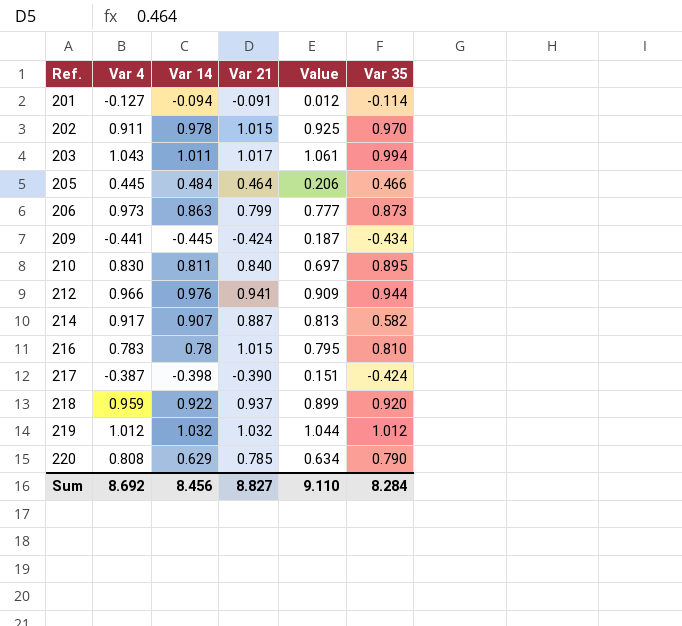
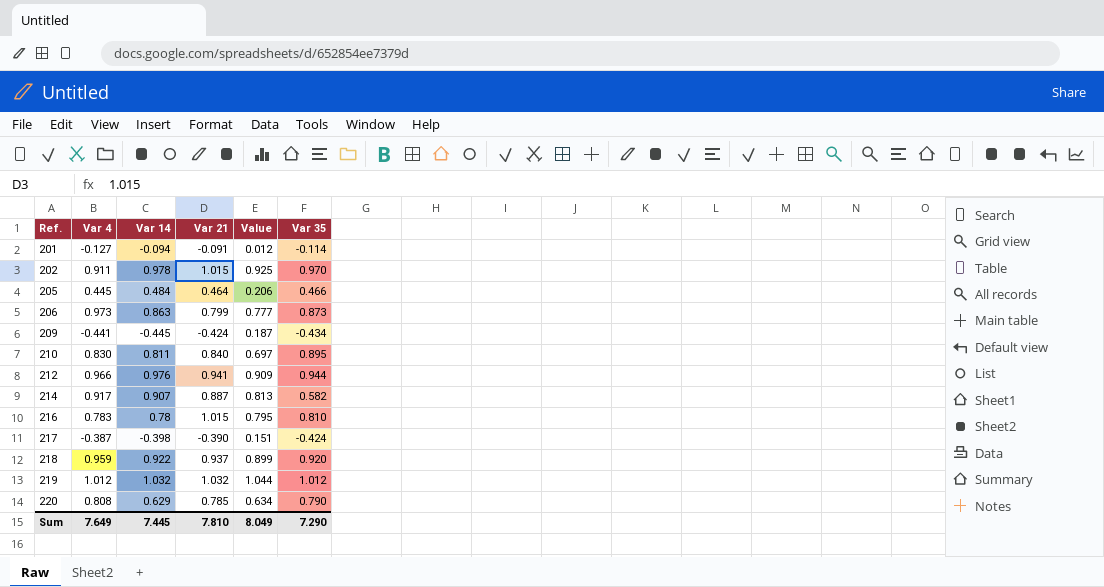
row 203: 1.043 | 1.011 | 1.017 | 1.061 | 0.994 -> none
Sum | Var 4: 8.692 -> 7.649
Sum | Var 14: 8.456 -> 7.445
Sum | Var 21: 8.827 -> 7.810
Sum | Value: 9.110 -> 8.049
Sum | Var 35: 8.284 -> 7.290

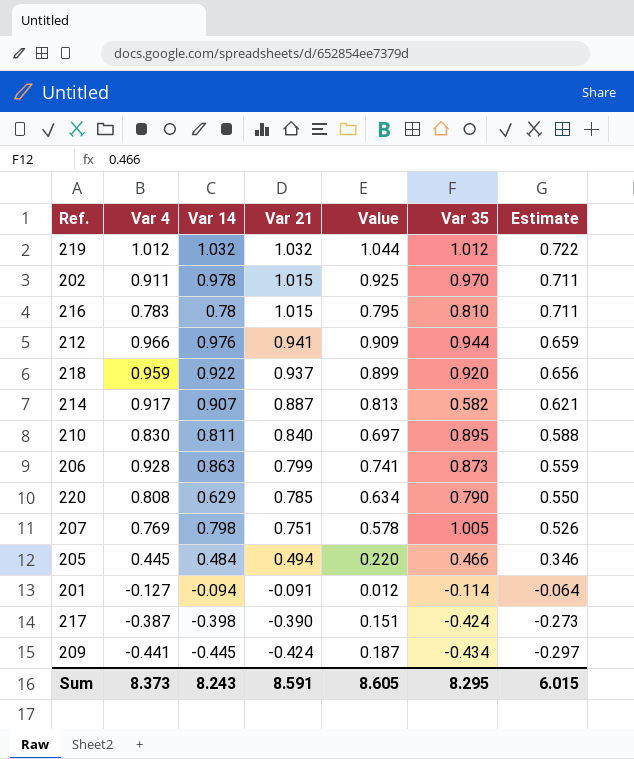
row order: Ref. ascending -> Var 21 descending
column Estimate | formula: none -> [Var 21] * 0.7
206 | Var 4: 0.973 -> 0.928
206 | Value: 0.777 -> 0.741
row 207: none -> 0.769 | 0.798 | 0.751 | 0.578 | 1.005 | 0.526
205 | Var 21: 0.464 -> 0.494
205 | Value: 0.206 -> 0.220
Sum | Var 4: 7.649 -> 8.373
Sum | Var 14: 7.445 -> 8.243
Sum | Var 21: 7.810 -> 8.591
Sum | Value: 8.049 -> 8.605
Sum | Var 35: 7.290 -> 8.295

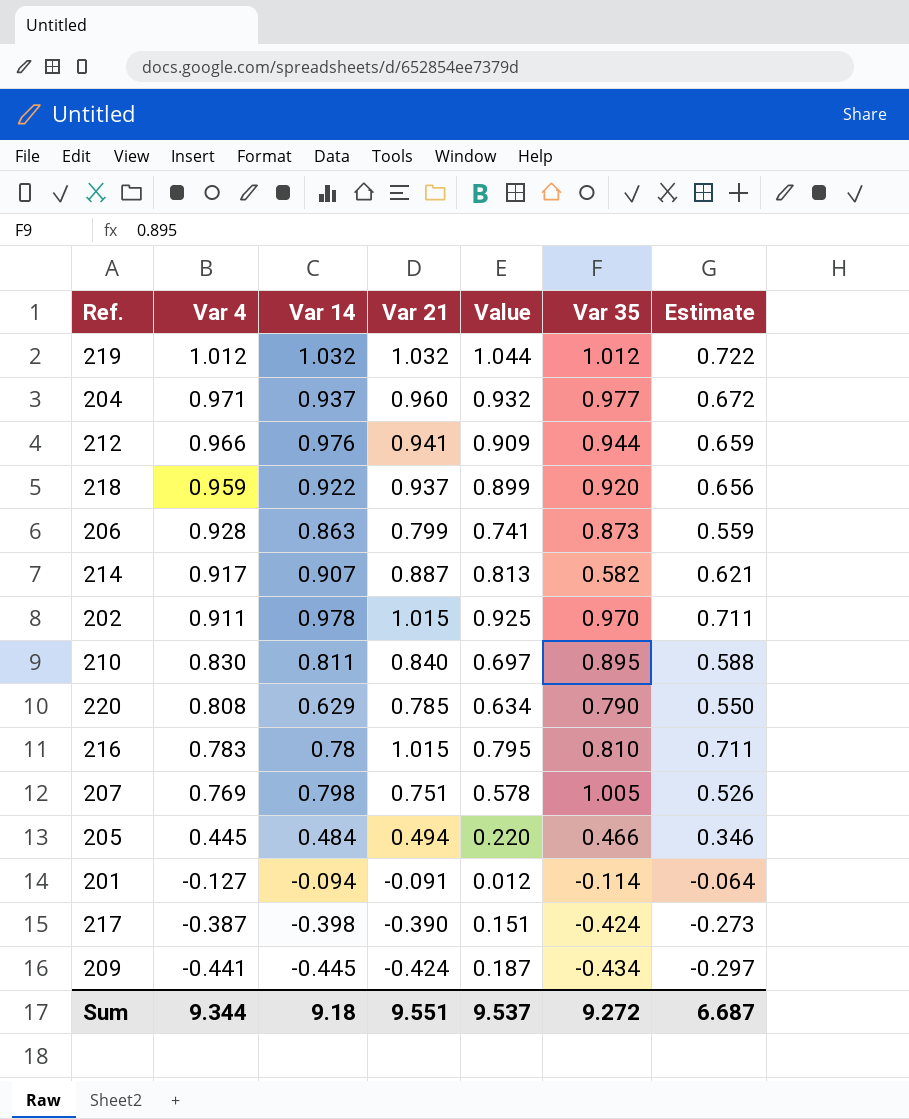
row order: Var 21 descending -> Var 4 descending
row 204: none -> 0.971 | 0.937 | 0.960 | 0.932 | 0.977 | 0.672
Sum | Var 4: 8.373 -> 9.344
Sum | Var 14: 8.243 -> 9.18
Sum | Var 21: 8.591 -> 9.551
Sum | Value: 8.605 -> 9.537
Sum | Var 35: 8.295 -> 9.272
Sum | Estimate: 6.015 -> 6.687

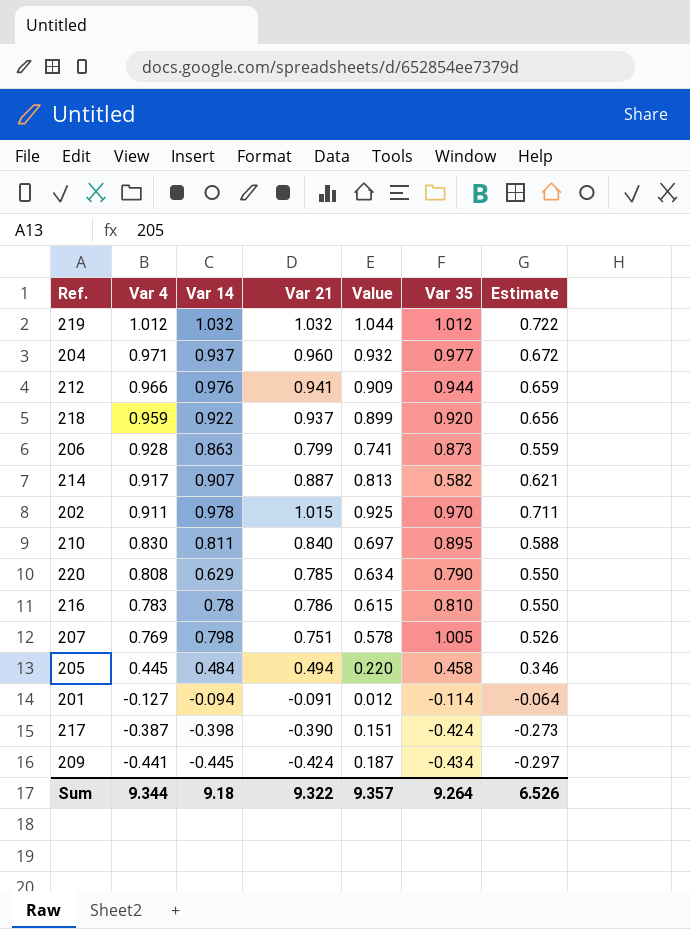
216 | Var 21: 1.015 -> 0.786
216 | Value: 0.795 -> 0.615
216 | Estimate: 0.711 -> 0.550
205 | Var 35: 0.466 -> 0.458
Sum | Var 21: 9.551 -> 9.322
Sum | Value: 9.537 -> 9.357
Sum | Var 35: 9.272 -> 9.264
Sum | Estimate: 6.687 -> 6.526

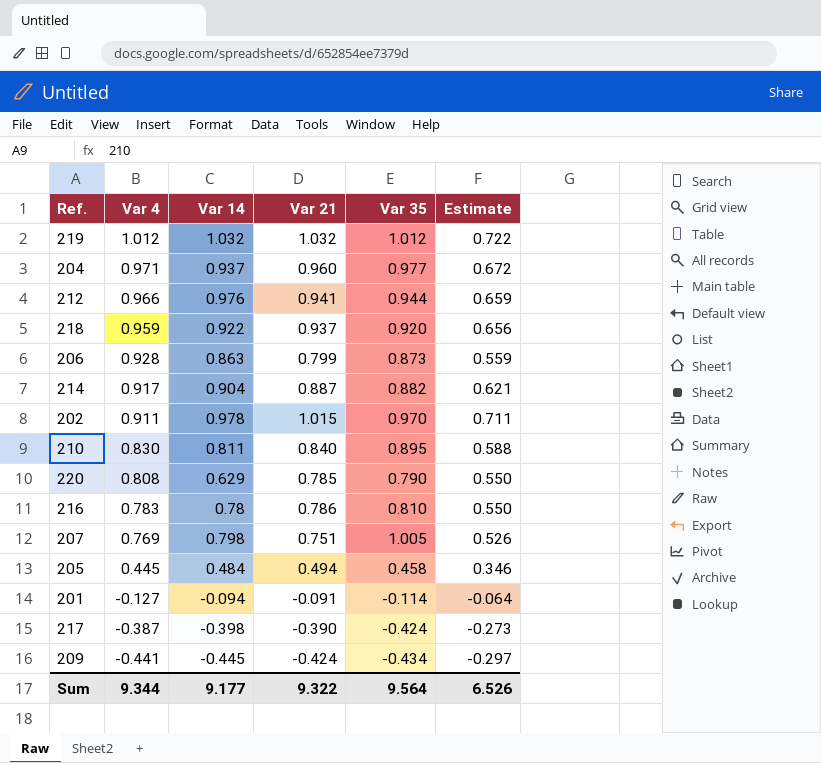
column Value | formula: [Var 4] * [Var 21] -> none
214 | Var 14: 0.907 -> 0.904
214 | Var 35: 0.582 -> 0.882
Sum | Var 14: 9.18 -> 9.177
Sum | Var 35: 9.264 -> 9.564

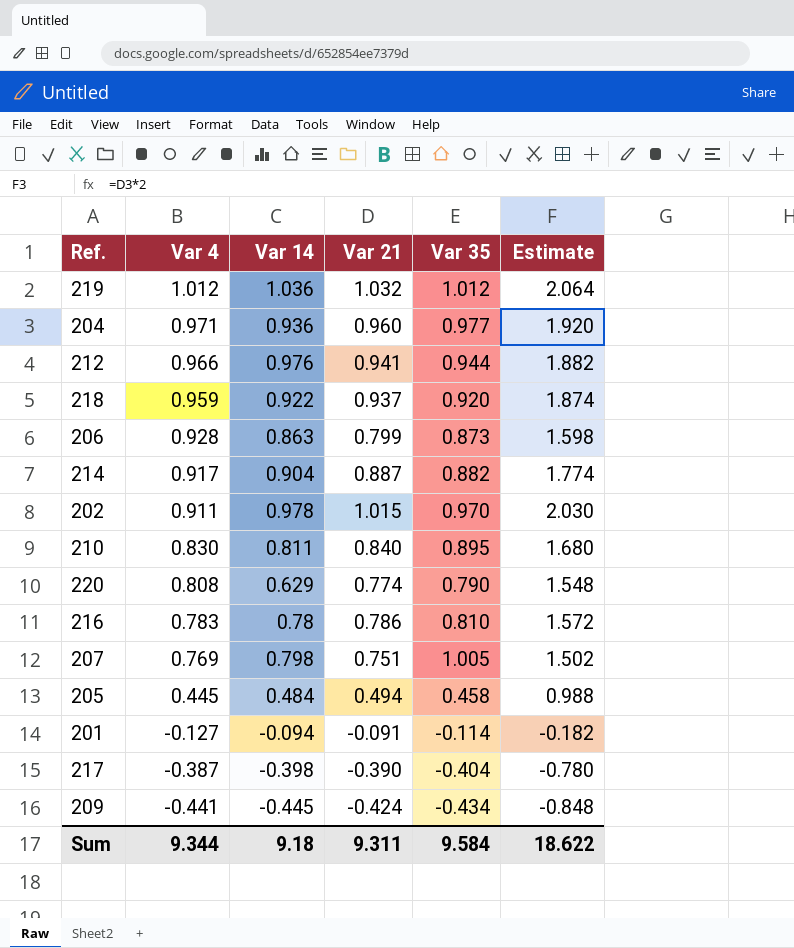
column Estimate | formula: [Var 21] * 0.7 -> [Var 21] * 2
219 | Var 14: 1.032 -> 1.036
204 | Var 14: 0.937 -> 0.936
220 | Var 21: 0.785 -> 0.774
217 | Var 35: -0.424 -> -0.404
Sum | Var 14: 9.177 -> 9.18
Sum | Var 21: 9.322 -> 9.311
Sum | Var 35: 9.564 -> 9.584
Sum | Estimate: 6.526 -> 18.622

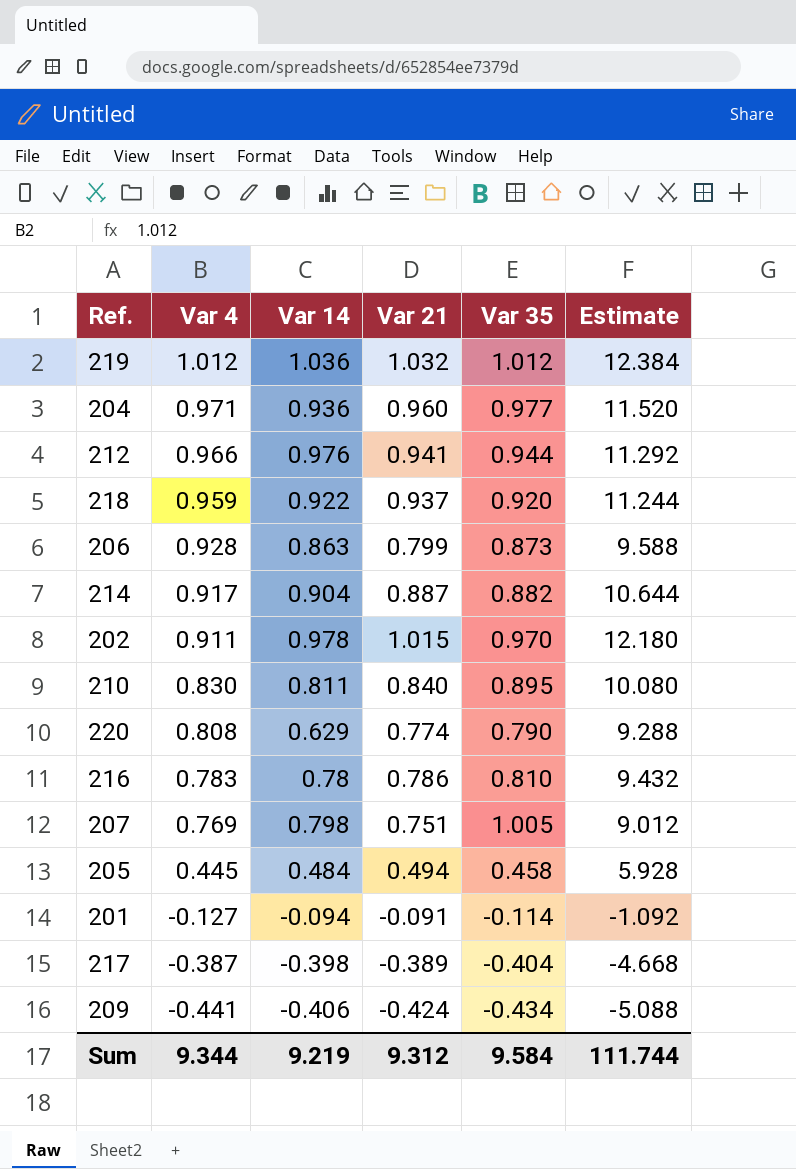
column Estimate | formula: [Var 21] * 2 -> [Var 21] * 12
217 | Var 21: -0.390 -> -0.389
209 | Var 14: -0.445 -> -0.406
Sum | Var 14: 9.18 -> 9.219
Sum | Var 21: 9.311 -> 9.312
Sum | Estimate: 18.622 -> 111.744

